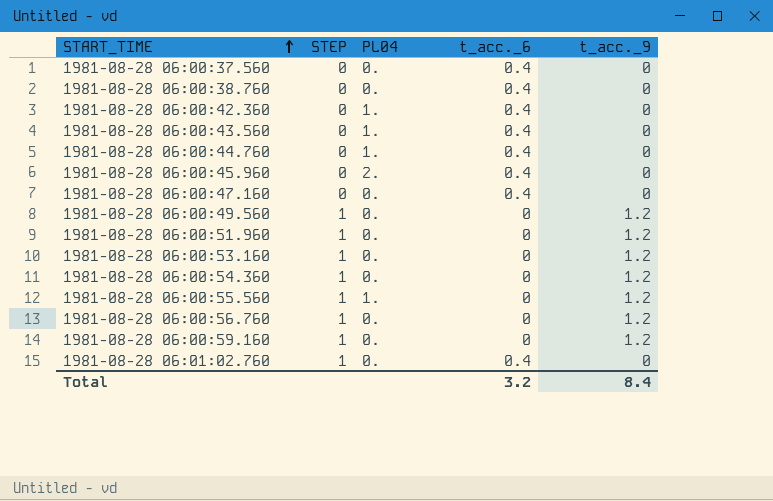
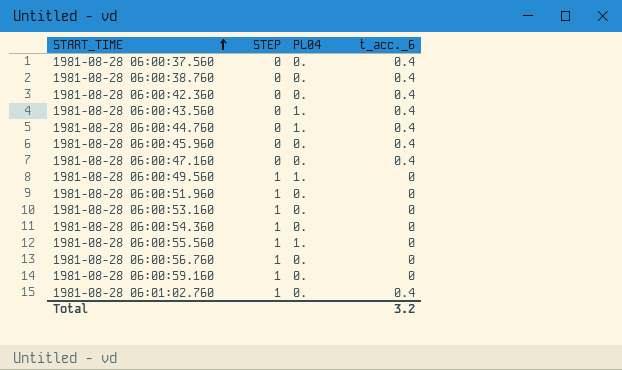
column t_acc._9 | position: 5 -> none
1981-08-28 06:00:42.360 | PL04: 1. -> 0.
1981-08-28 06:00:45.960 | PL04: 2. -> 0.
1981-08-28 06:00:49.560 | PL04: 0. -> 1.

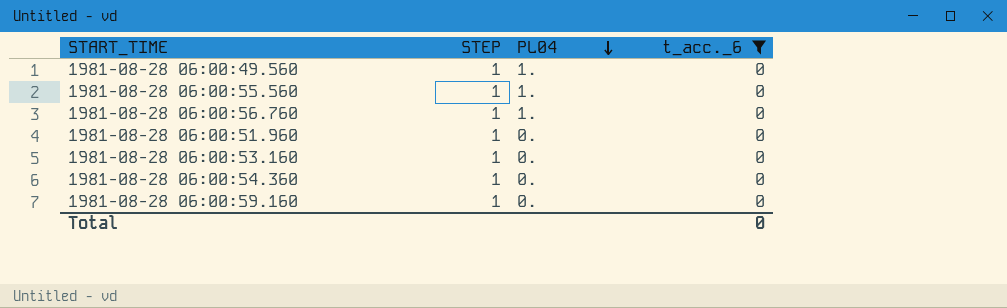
filter: none -> t_acc._6 = 0
row order: START_TIME ascending -> PL04 descending
1981-08-28 06:00:56.760 | PL04: 0. -> 1.
Total | t_acc._6: 3.2 -> 0

